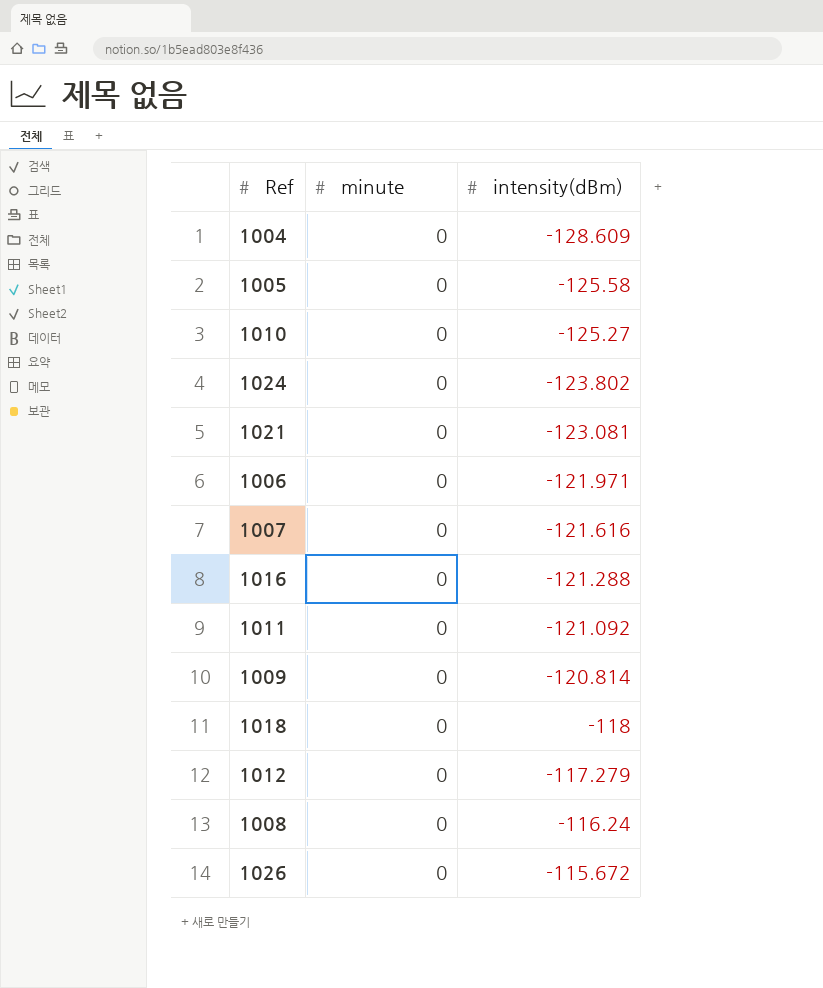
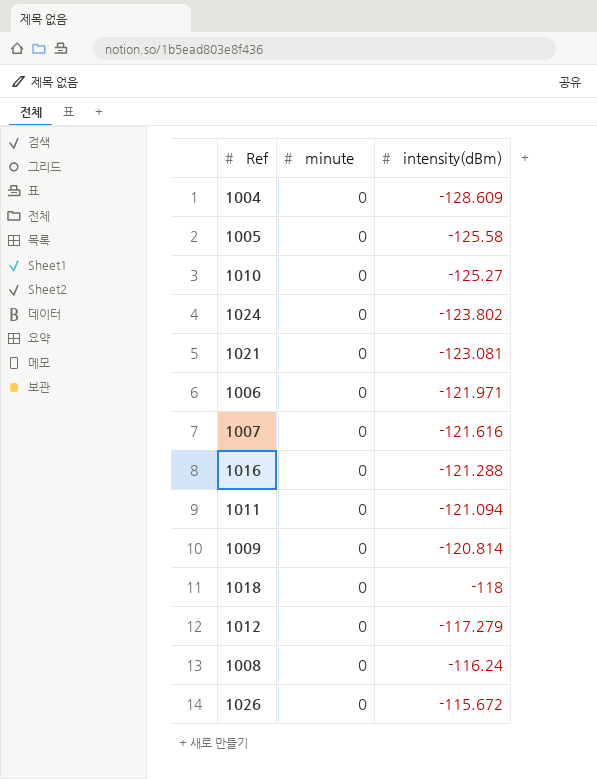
1011 | intensity(dBm): -121.092 -> -121.094

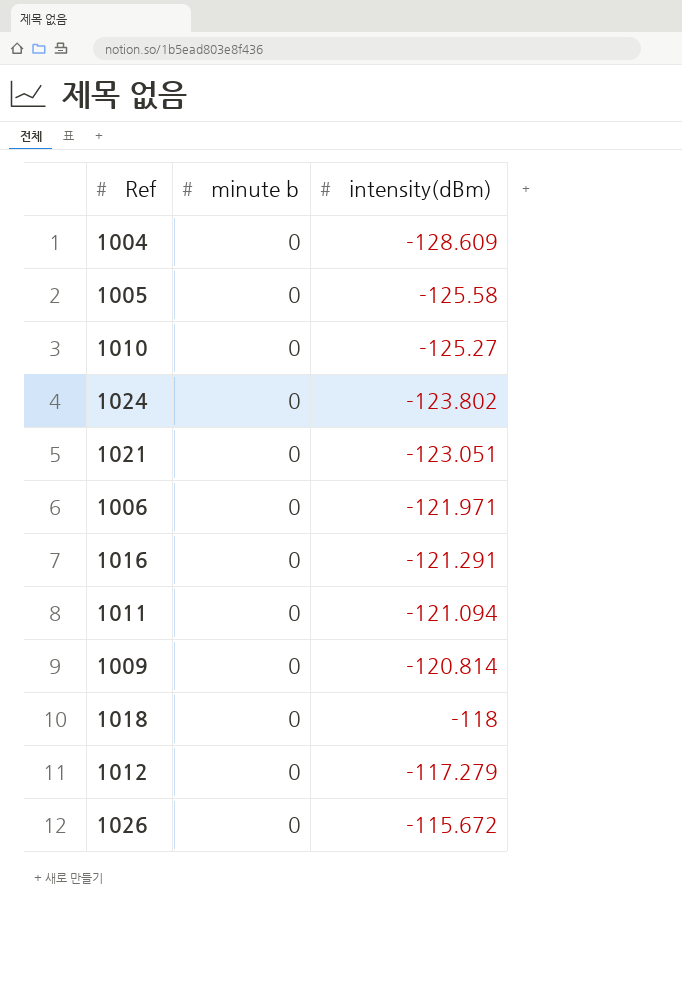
column name: minute -> minute b
row 1007: 0 | -121.616 -> none
row 1008: 0 | -116.24 -> none
1021 | intensity(dBm): -123.081 -> -123.051
1016 | intensity(dBm): -121.288 -> -121.291

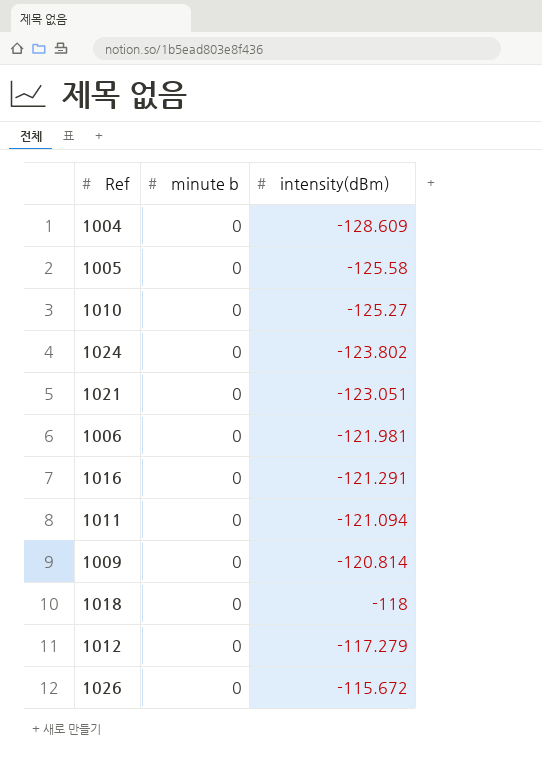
1006 | intensity(dBm): -121.971 -> -121.981

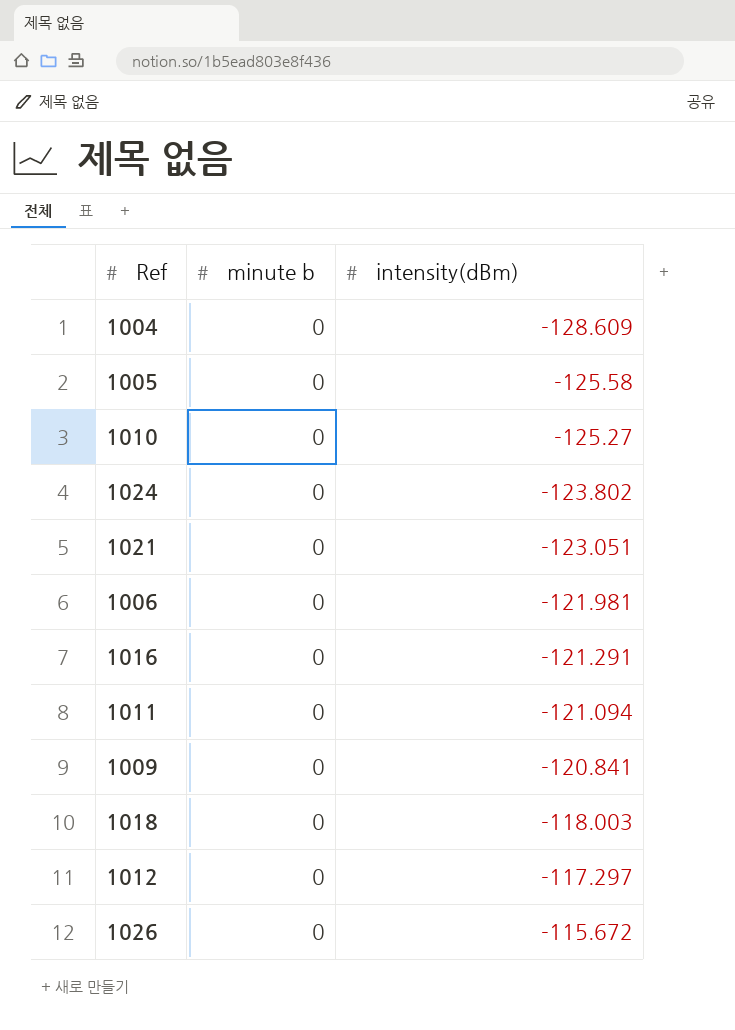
1009 | intensity(dBm): -120.814 -> -120.841
1018 | intensity(dBm): -118 -> -118.003
1012 | intensity(dBm): -117.279 -> -117.297

